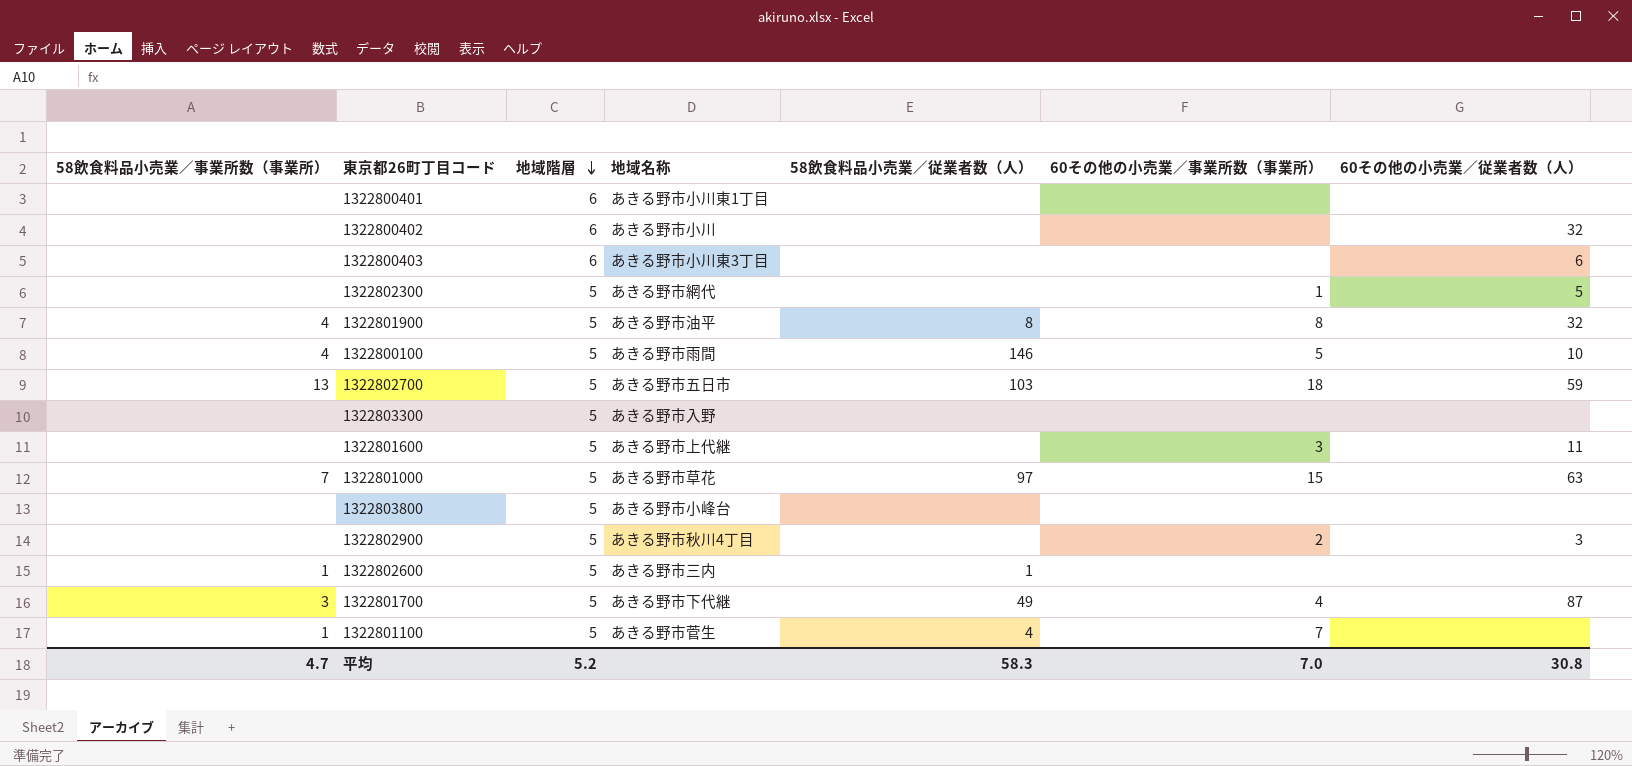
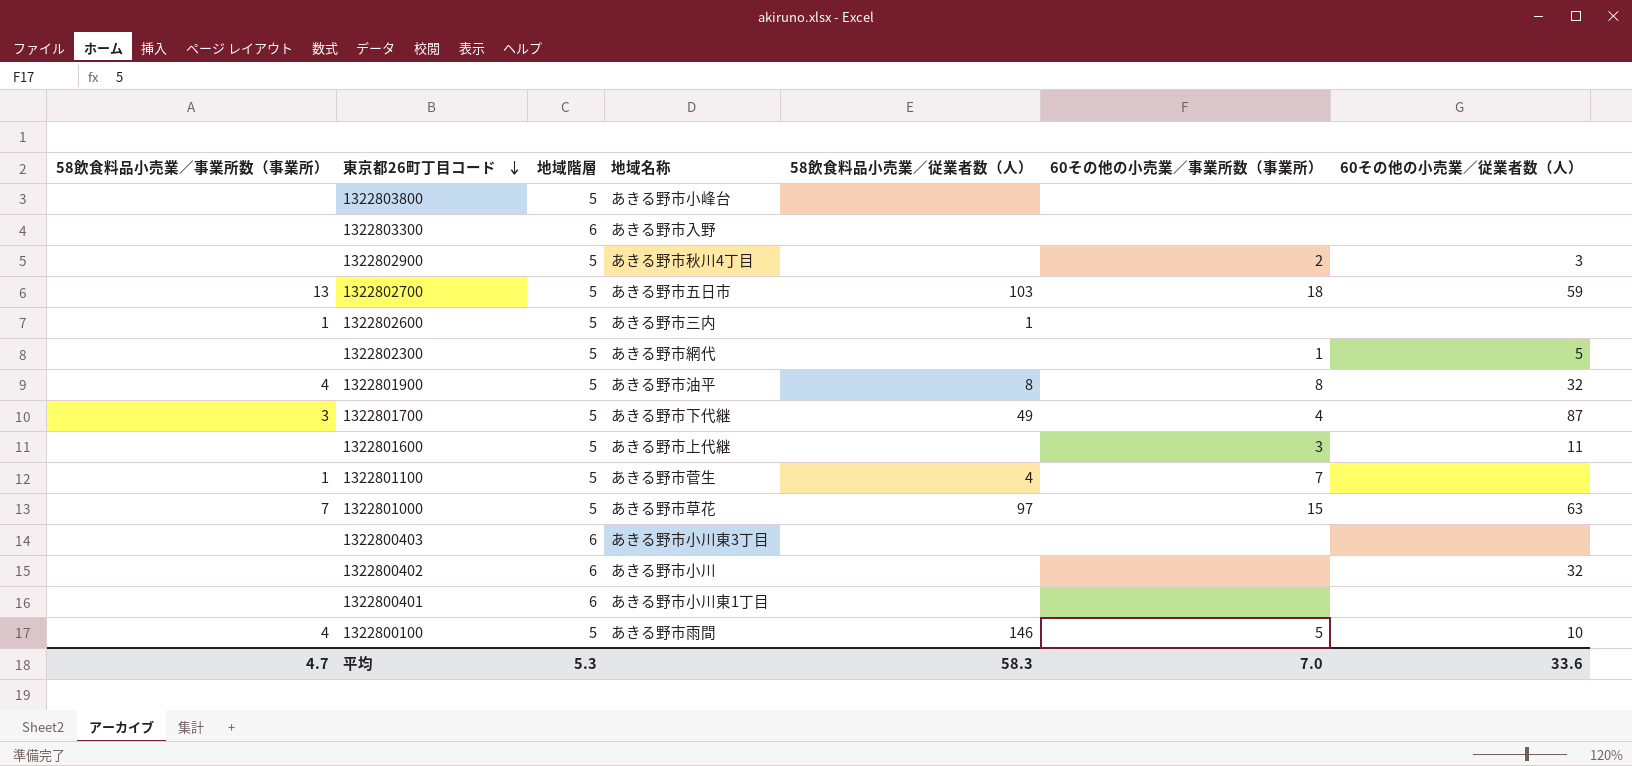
row order: 地域階層 descending -> 東京都26町丁目コード descending
1322803300 | 地域階層: 5 -> 6
1322800403 | 60その他の小売業／従業者数（人）: 6 -> none
平均 | 地域階層: 5.2 -> 5.3
平均 | 60その他の小売業／従業者数（人）: 30.8 -> 33.6

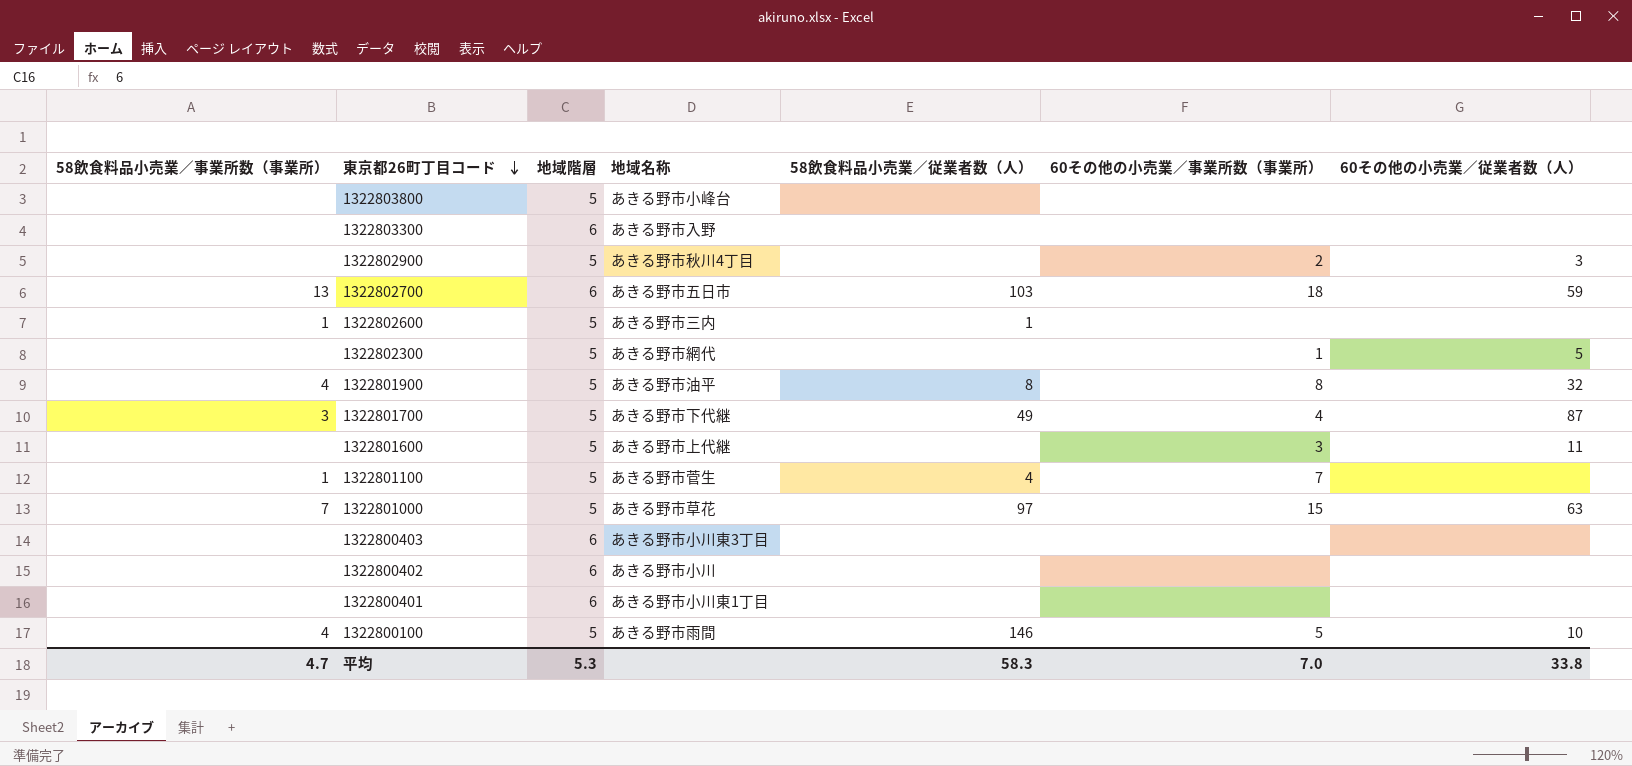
1322802700 | 地域階層: 5 -> 6
1322800402 | 60その他の小売業／従業者数（人）: 32 -> none
平均 | 60その他の小売業／従業者数（人）: 33.6 -> 33.8

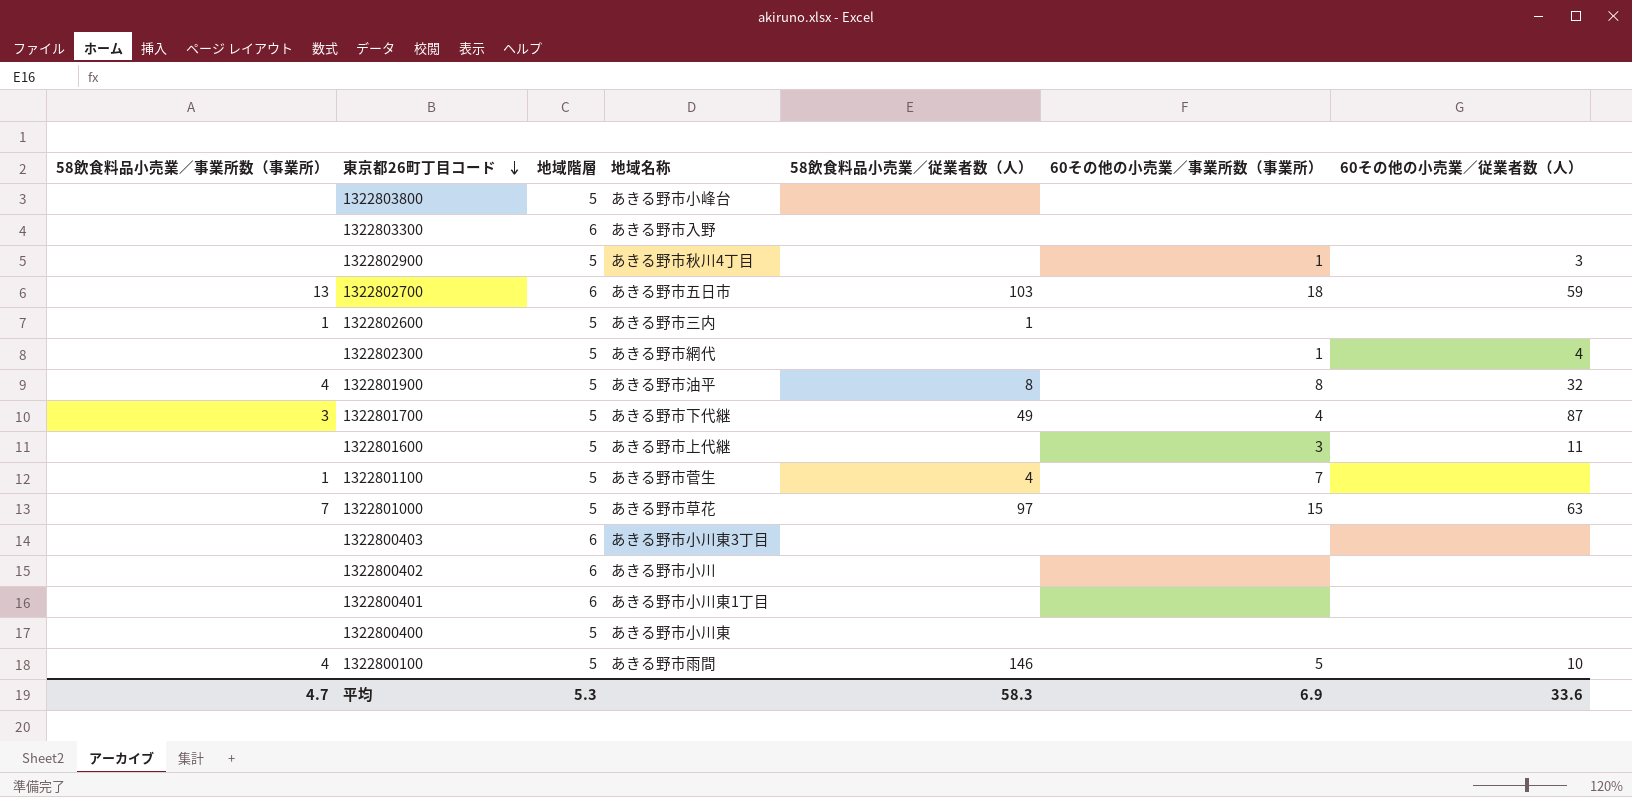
1322802900 | 60その他の小売業／事業所数（事業所）: 2 -> 1
1322802300 | 60その他の小売業／従業者数（人）: 5 -> 4
row 1322800400: none -> none | 5 | あきる野市小川東 | none | none | none
平均 | 60その他の小売業／事業所数（事業所）: 7.0 -> 6.9
平均 | 60その他の小売業／従業者数（人）: 33.8 -> 33.6

